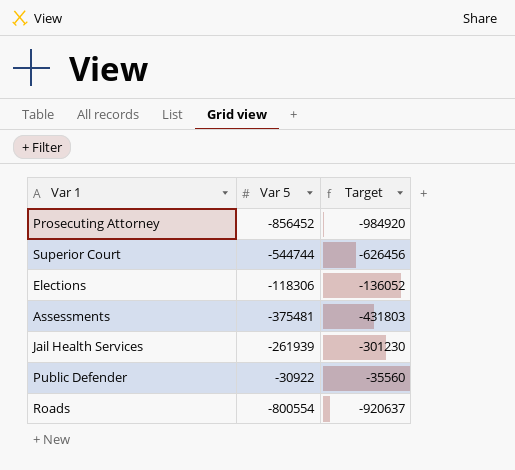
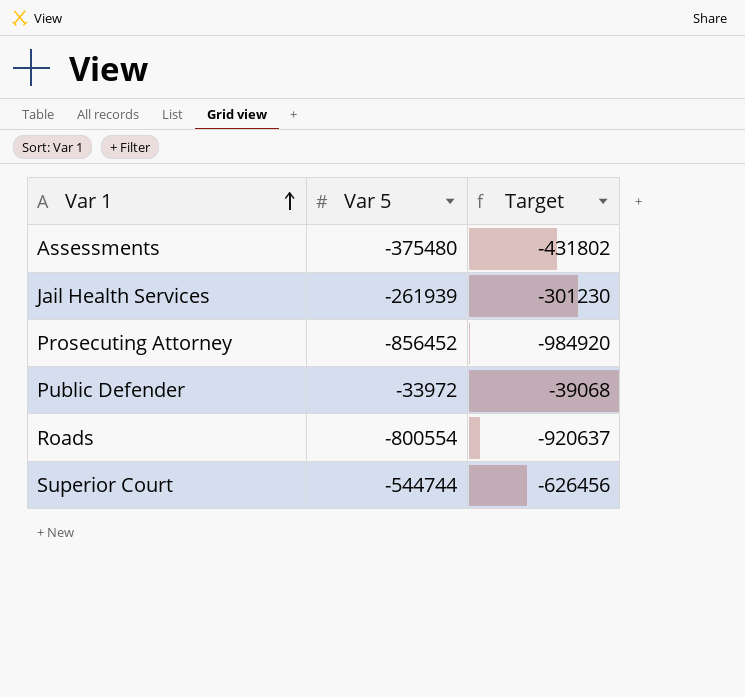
row order: none -> Var 1 ascending
row Elections: -118306 | -136052 -> none
Assessments | Var 5: -375481 -> -375480
Assessments | Target: -431803 -> -431802
Public Defender | Var 5: -30922 -> -33972
Public Defender | Target: -35560 -> -39068

